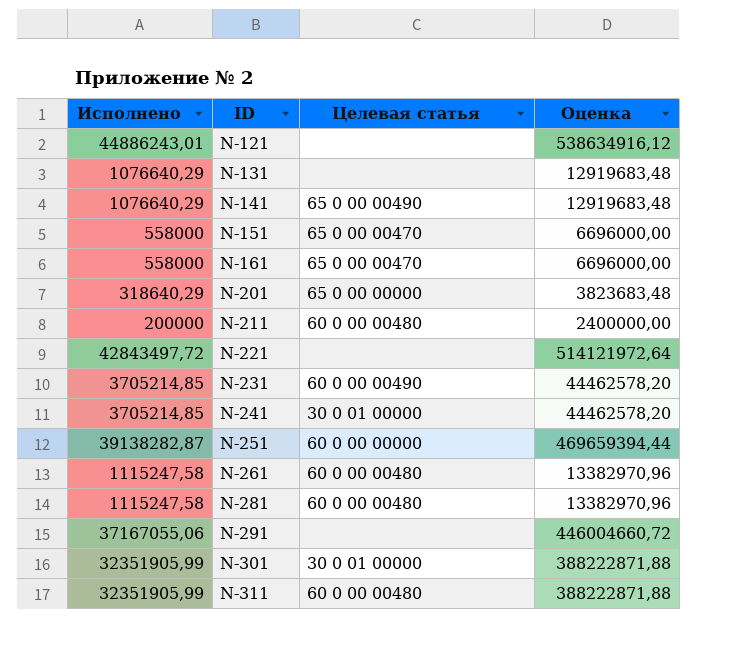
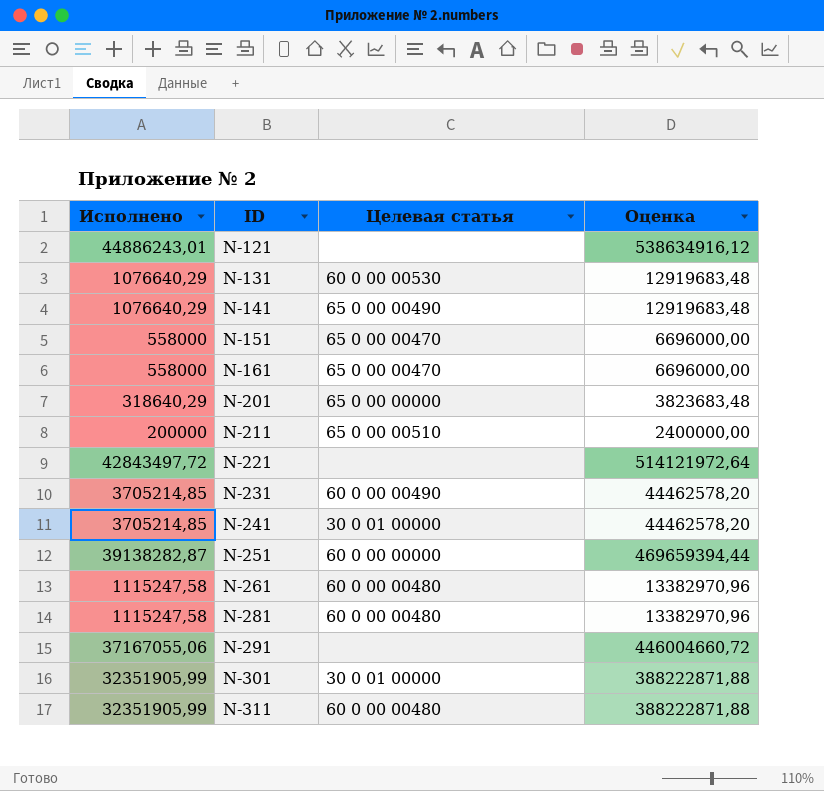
N-131 | Целевая статья: none -> 60 0 00 00530
N-211 | Целевая статья: 60 0 00 00480 -> 65 0 00 00510

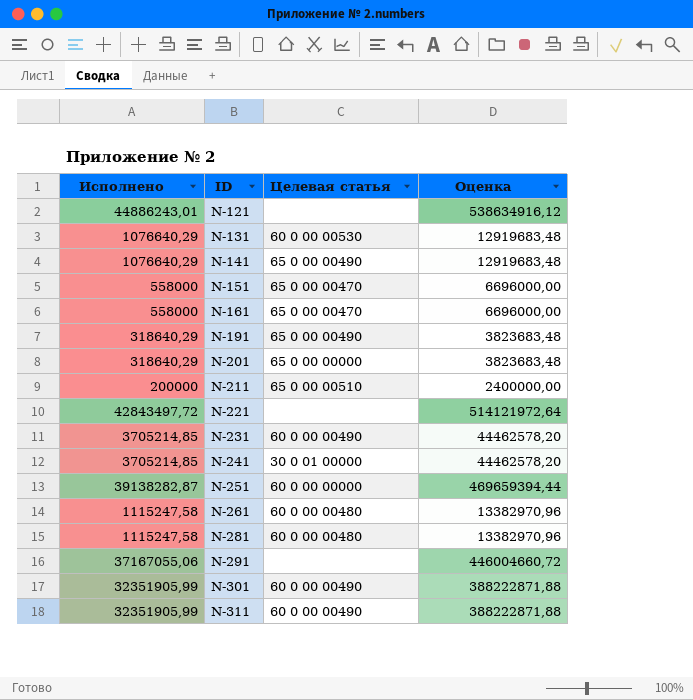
row N-191: none -> 318640,29 | 65 0 00 00490 | 3823683,48
N-301 | Целевая статья: 30 0 01 00000 -> 60 0 00 00490
N-311 | Целевая статья: 60 0 00 00480 -> 60 0 00 00490

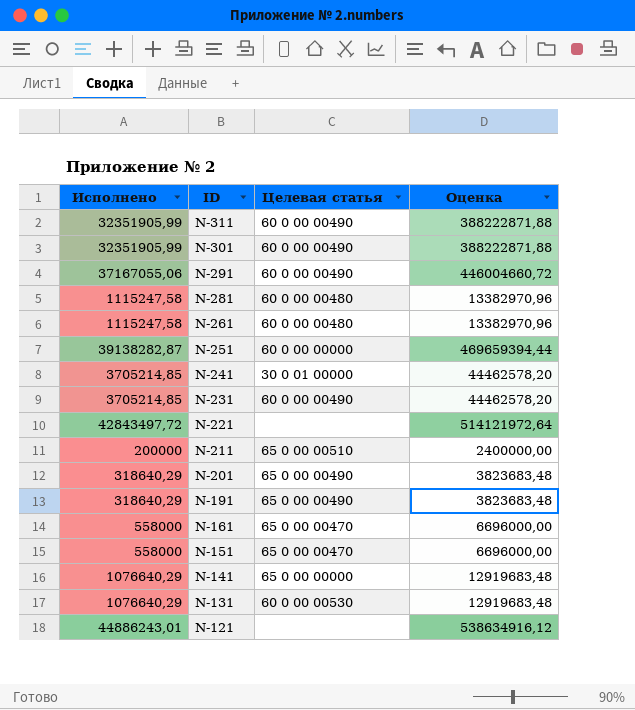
row order: ID ascending -> ID descending
N-291 | Целевая статья: none -> 60 0 00 00490
N-201 | Целевая статья: 65 0 00 00000 -> 65 0 00 00490
N-141 | Целевая статья: 65 0 00 00490 -> 65 0 00 00000

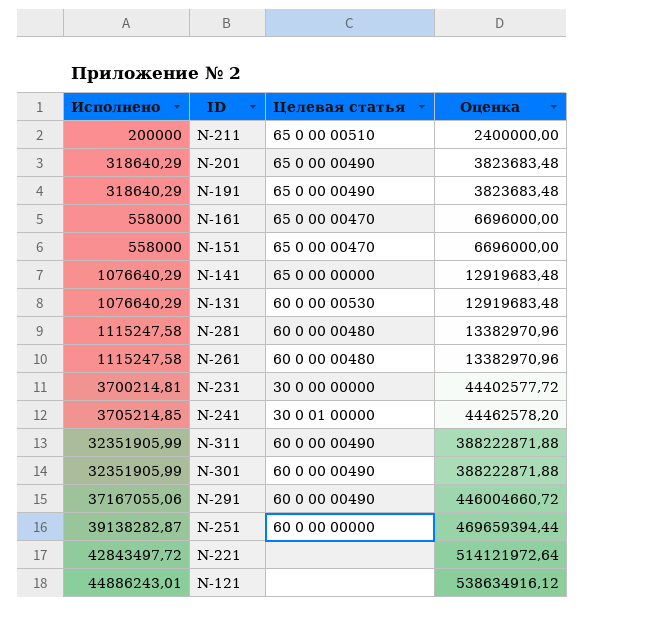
row order: ID descending -> Исполнено ascending
N-231 | Исполнено: 3705214,85 -> 3700214,81
N-231 | Целевая статья: 60 0 00 00490 -> 30 0 00 00000
N-231 | Оценка: 44462578,20 -> 44402577,72

